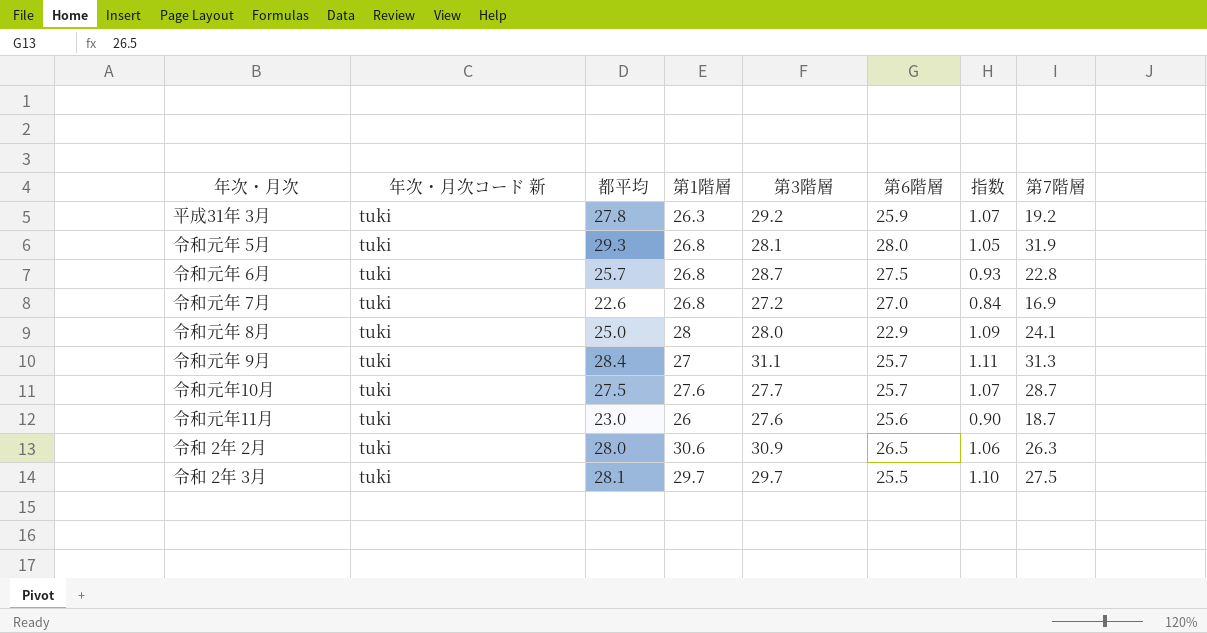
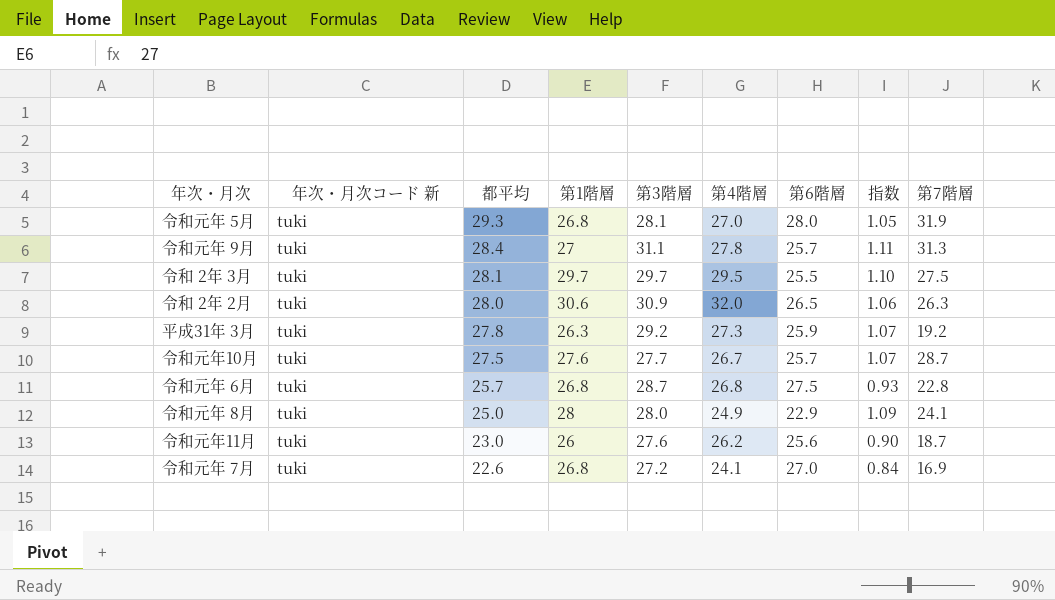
row order: none -> 都平均 descending
column 第4階層 | position: none -> 6

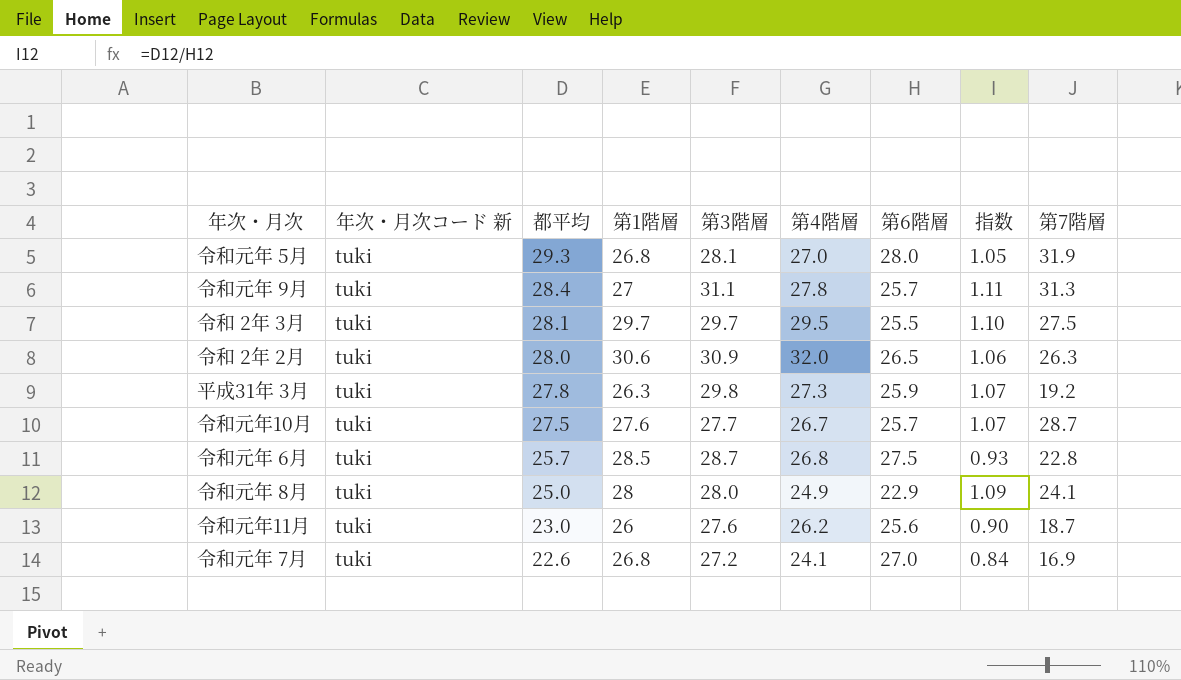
平成31年 3月 | 第3階層: 29.2 -> 29.8
令和元年 6月 | 第1階層: 26.8 -> 28.5

